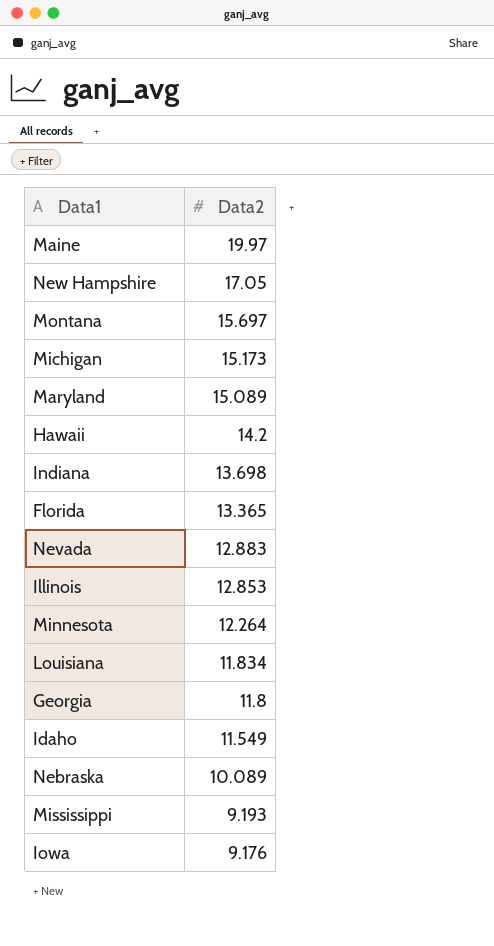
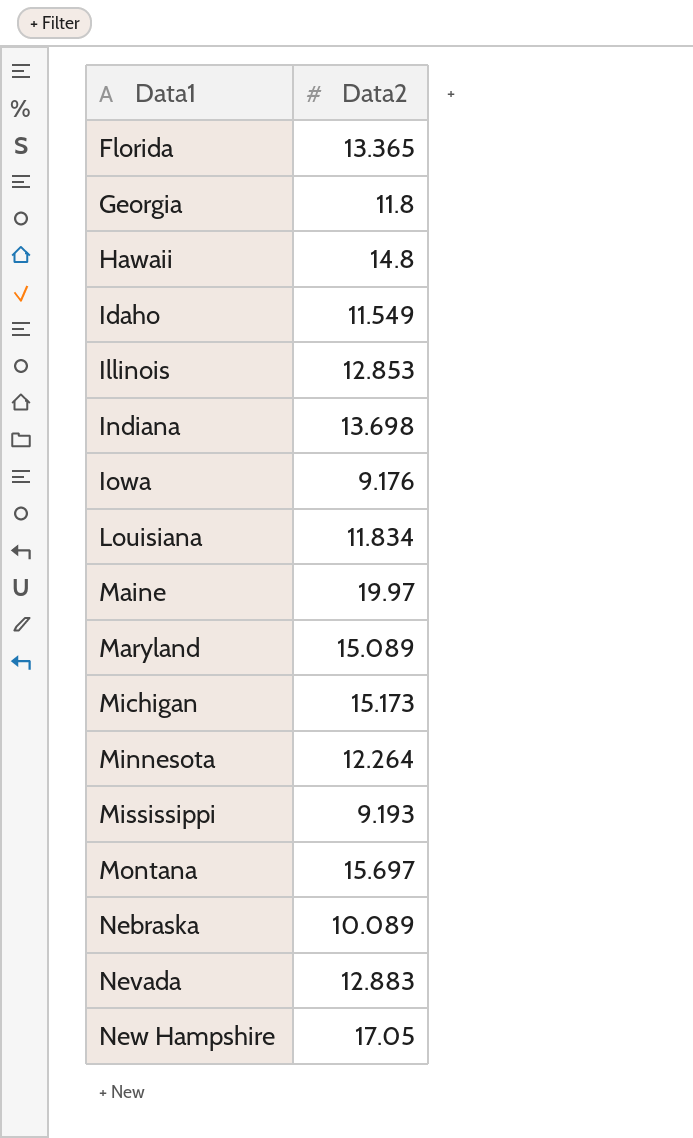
row order: Data2 descending -> Data1 ascending
Hawaii | Data2: 14.2 -> 14.8

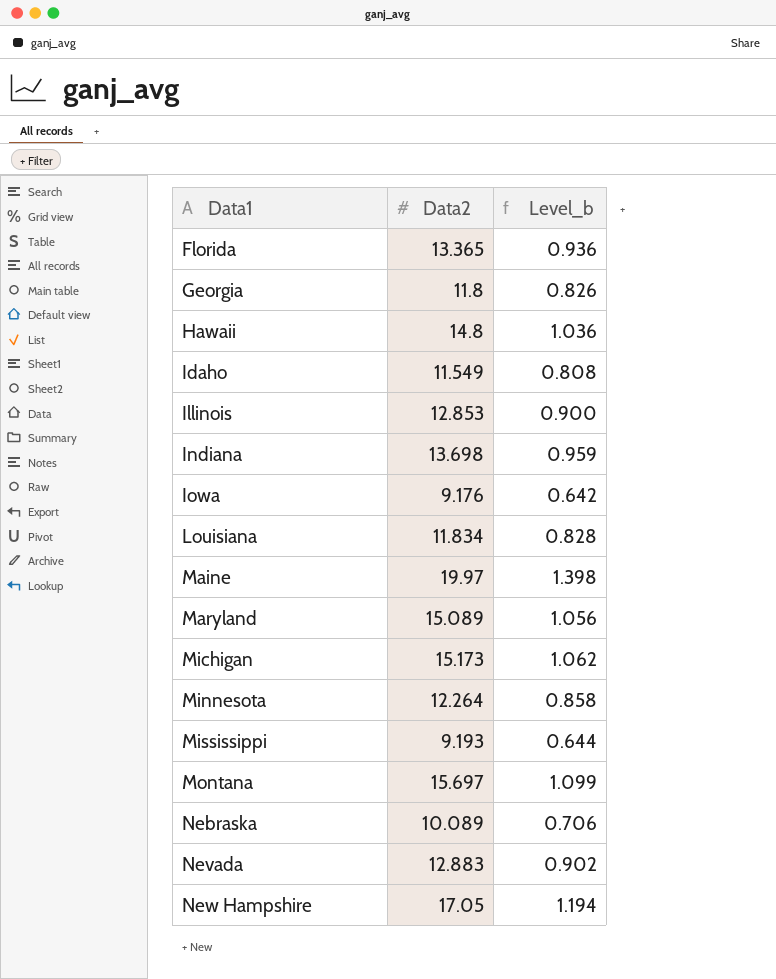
column Level_b | formula: none -> [Data2] * 0.07

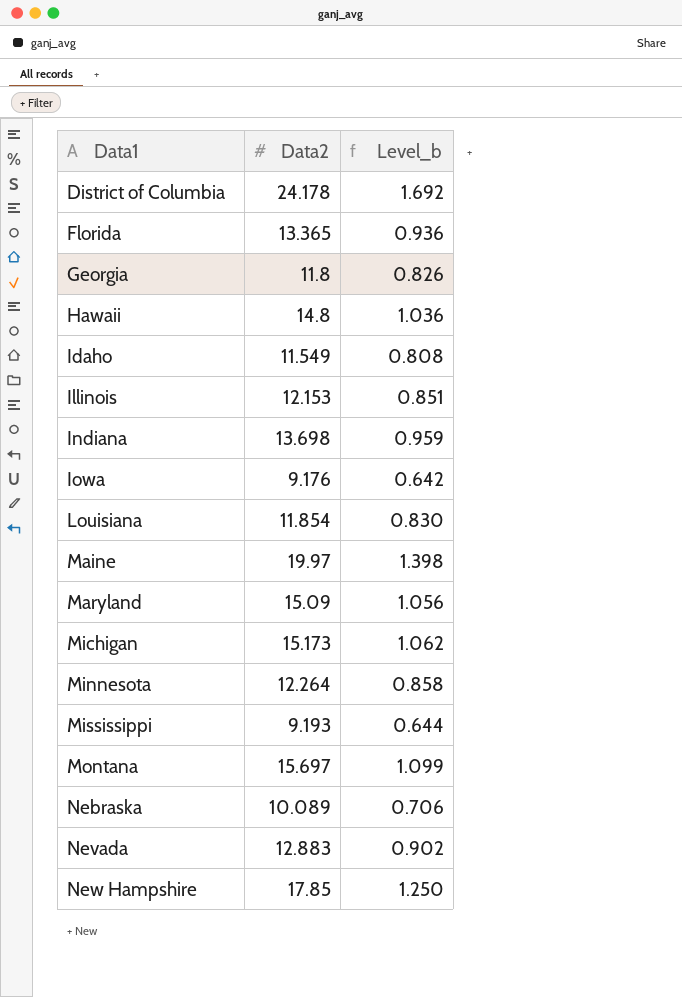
row District of Columbia: none -> 24.178 | 1.692
Illinois | Data2: 12.853 -> 12.153
Illinois | Level_b: 0.900 -> 0.851
Louisiana | Data2: 11.834 -> 11.854
Louisiana | Level_b: 0.828 -> 0.830
Maryland | Data2: 15.089 -> 15.09
New Hampshire | Data2: 17.05 -> 17.85
New Hampshire | Level_b: 1.194 -> 1.250

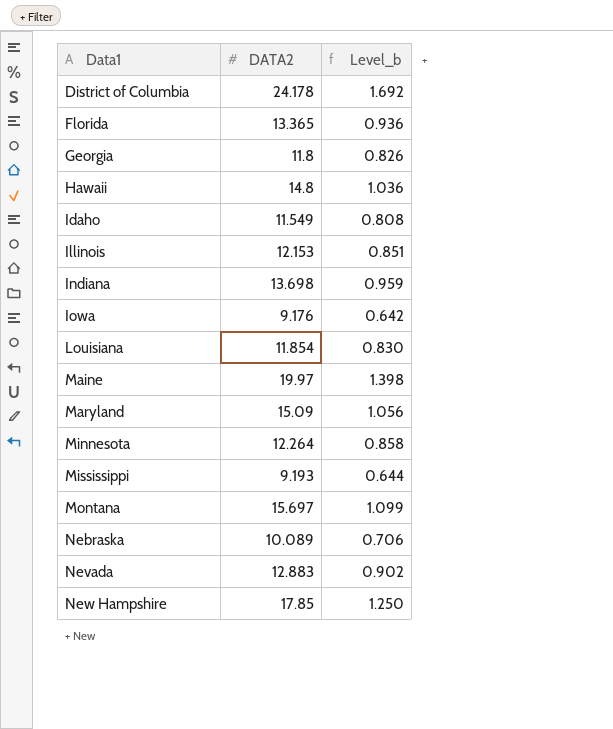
column name: Data2 -> DATA2
row Michigan: 15.173 | 1.062 -> none

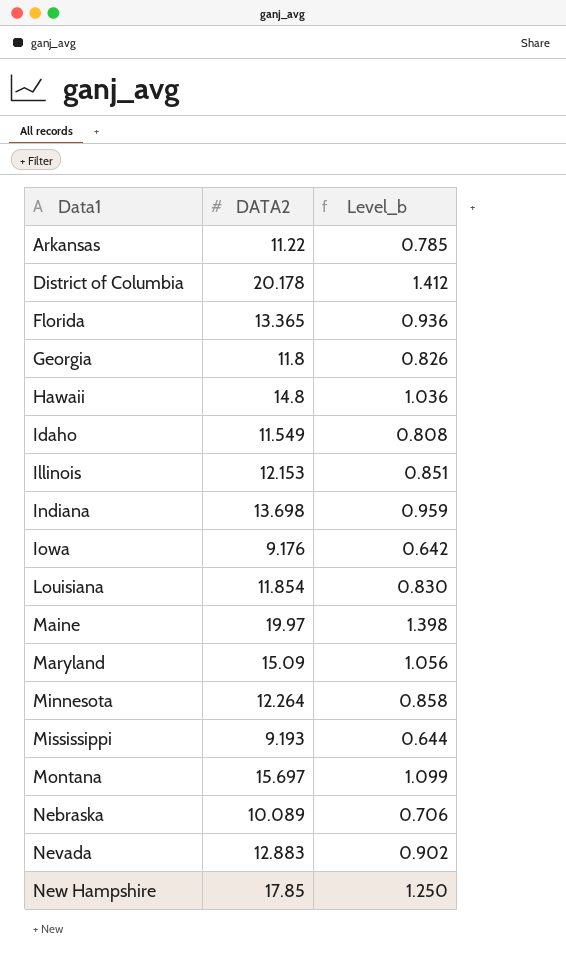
row Arkansas: none -> 11.22 | 0.785
District of Columbia | DATA2: 24.178 -> 20.178
District of Columbia | Level_b: 1.692 -> 1.412

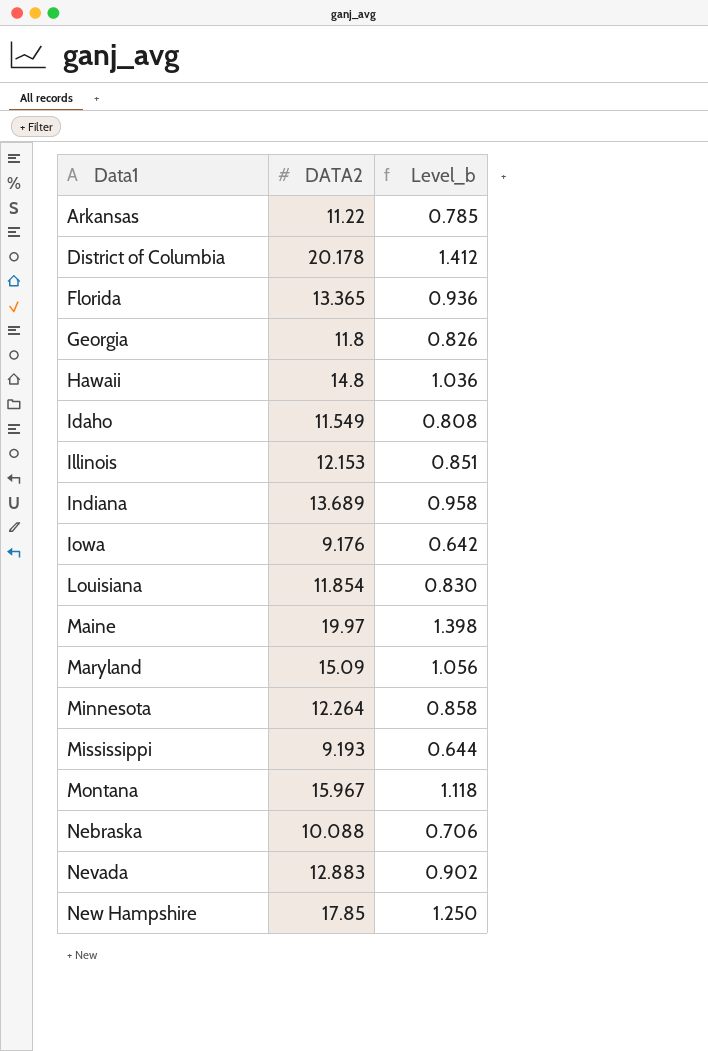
Indiana | DATA2: 13.698 -> 13.689
Indiana | Level_b: 0.959 -> 0.958
Montana | DATA2: 15.697 -> 15.967
Montana | Level_b: 1.099 -> 1.118
Nebraska | DATA2: 10.089 -> 10.088

